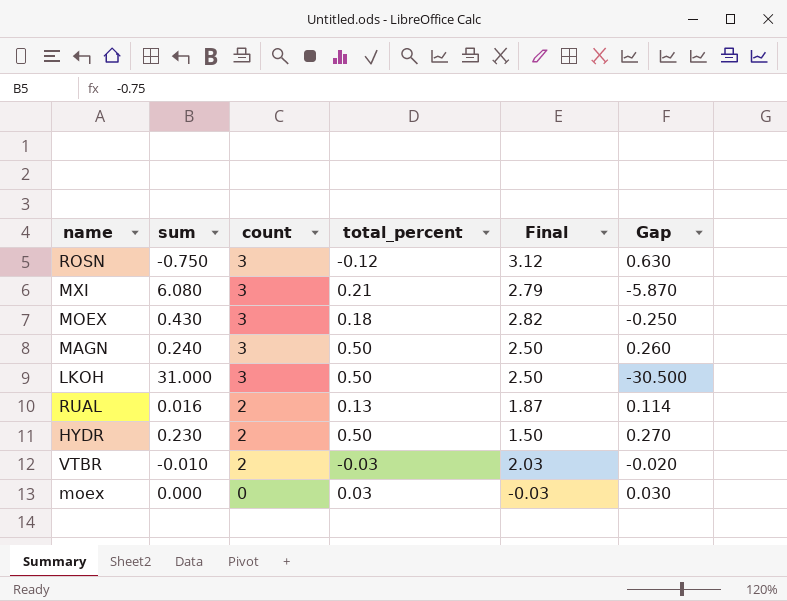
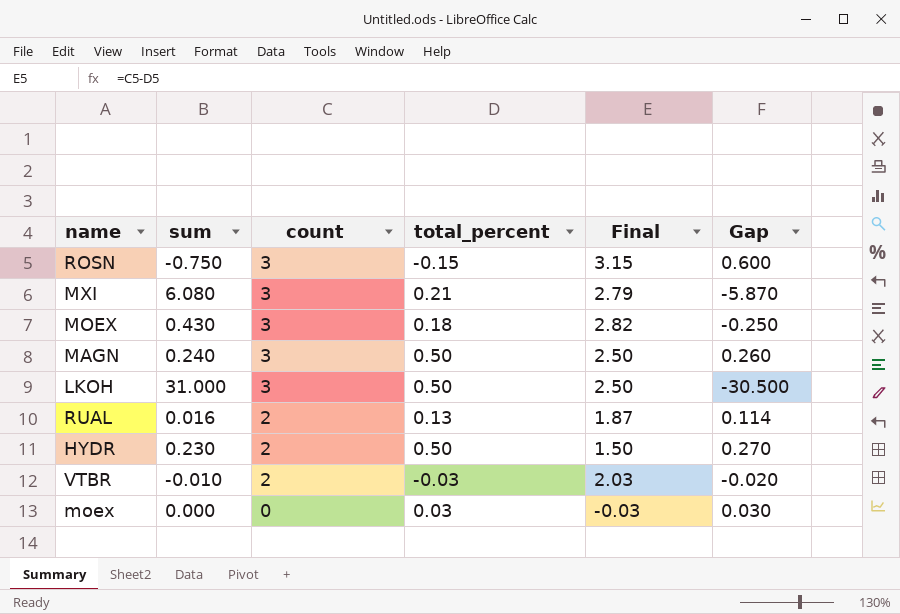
ROSN | total_percent: -0.12 -> -0.15
ROSN | Final: 3.12 -> 3.15
ROSN | Gap: 0.630 -> 0.600

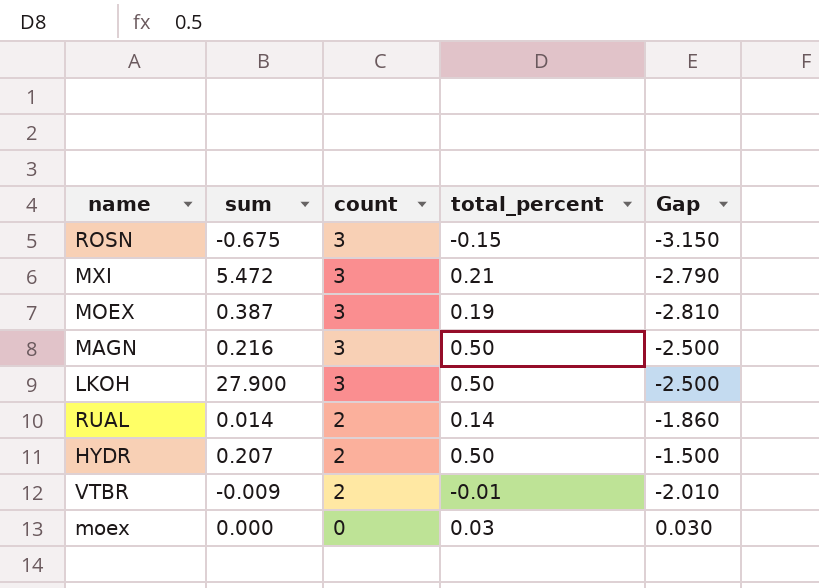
column Final | formula: [count] - [total_percent] -> none
column Gap | formula: [total_percent] - [sum] -> [total_percent] - [count]
ROSN | sum: -0.750 -> -0.675
MXI | sum: 6.080 -> 5.472
MOEX | sum: 0.430 -> 0.387
MOEX | total_percent: 0.18 -> 0.19
MAGN | sum: 0.240 -> 0.216
LKOH | sum: 31.000 -> 27.900
RUAL | sum: 0.016 -> 0.014
RUAL | total_percent: 0.13 -> 0.14
HYDR | sum: 0.230 -> 0.207
VTBR | sum: -0.010 -> -0.009
VTBR | total_percent: -0.03 -> -0.01

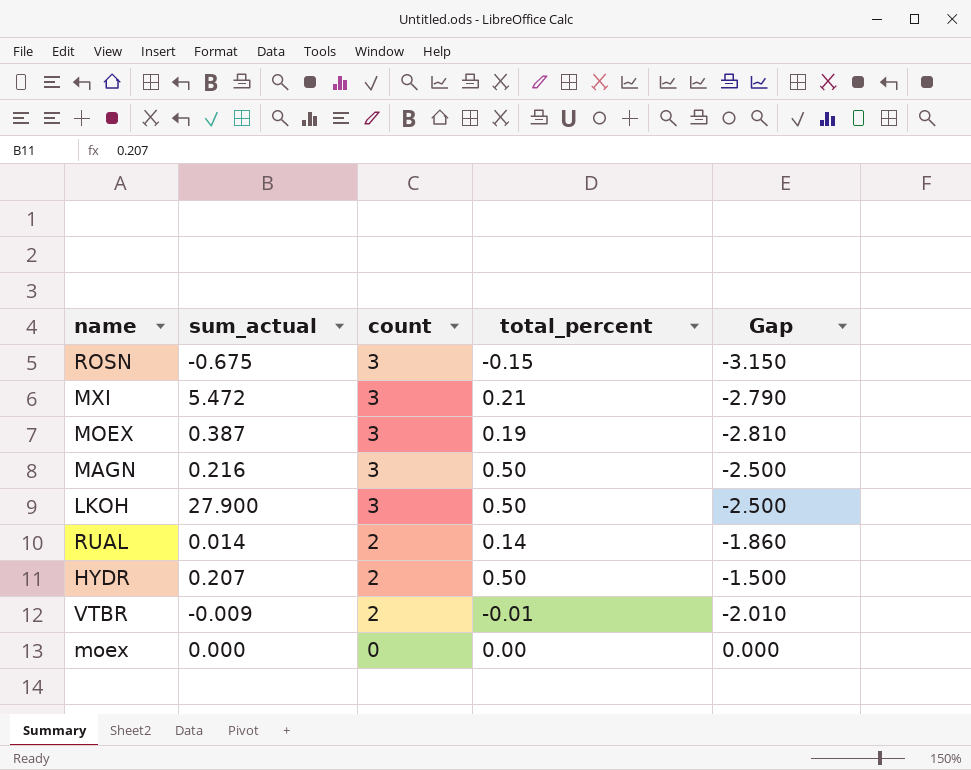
column name: sum -> sum_actual
moex | total_percent: 0.03 -> 0.00
moex | Gap: 0.030 -> 0.000

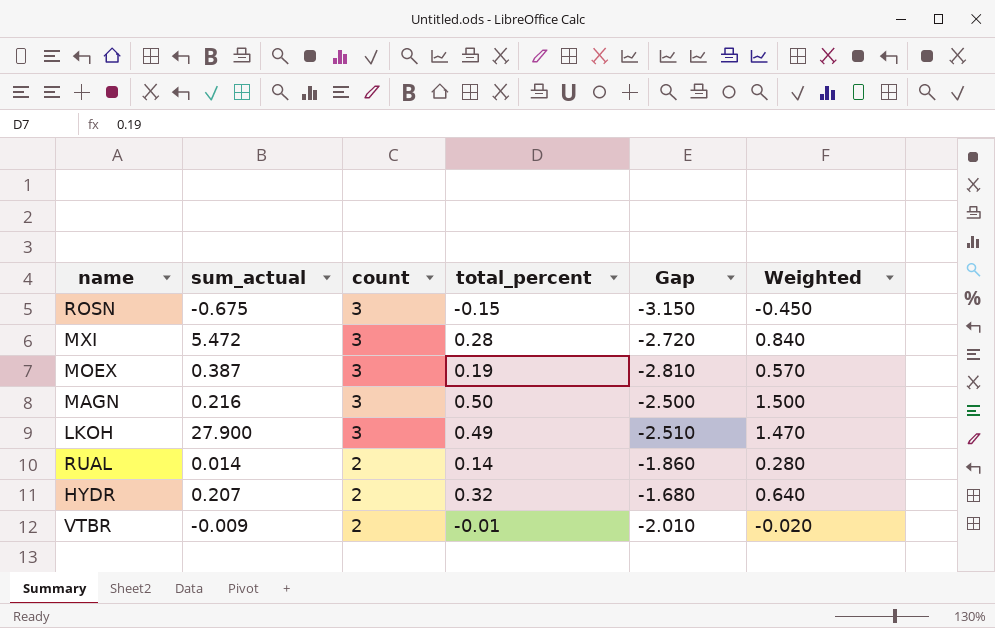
column Weighted | formula: none -> [count] * [total_percent]
row moex: 0.000 | 0 | 0.00 | 0.000 -> none
MXI | total_percent: 0.21 -> 0.28
MXI | Gap: -2.790 -> -2.720
LKOH | total_percent: 0.50 -> 0.49
LKOH | Gap: -2.500 -> -2.510
HYDR | total_percent: 0.50 -> 0.32
HYDR | Gap: -1.500 -> -1.680

